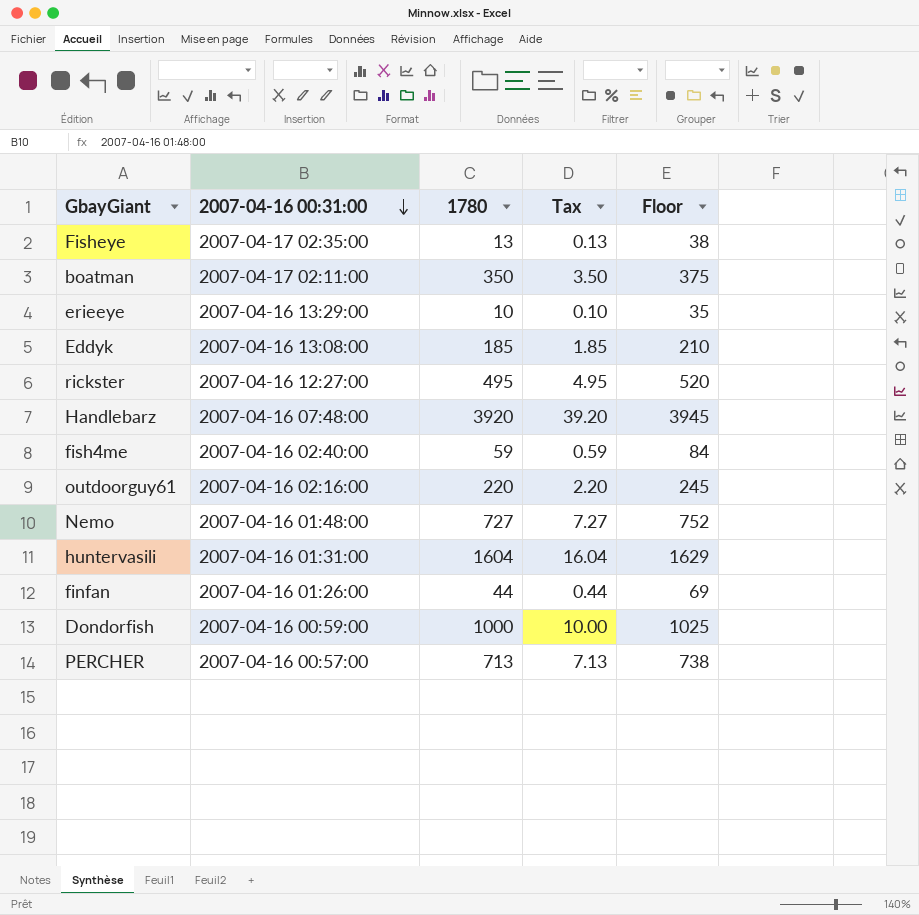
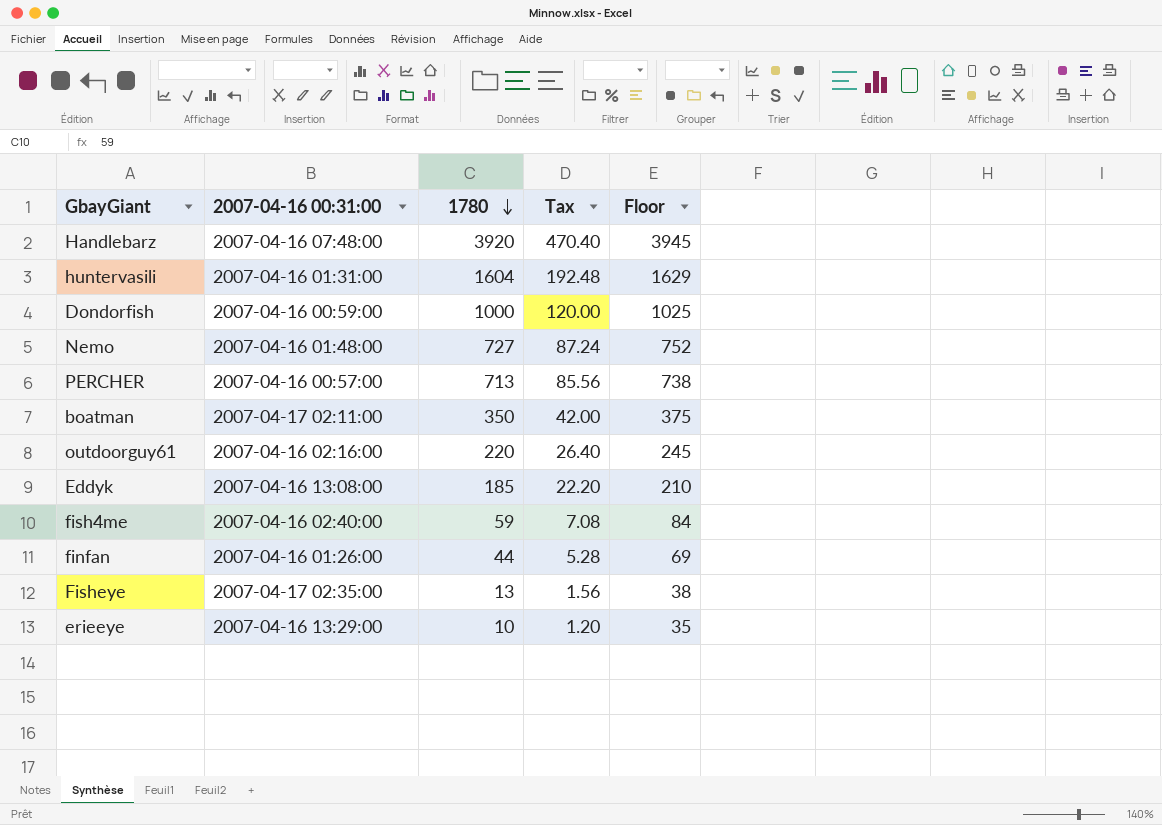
row order: 2007-04-16 00:31:00 descending -> 1780 descending
column Tax | formula: [1780] * 0.01 -> [1780] * 0.12
row rickster: 2007-04-16 12:27:00 | 495 | 4.95 | 520 -> none

